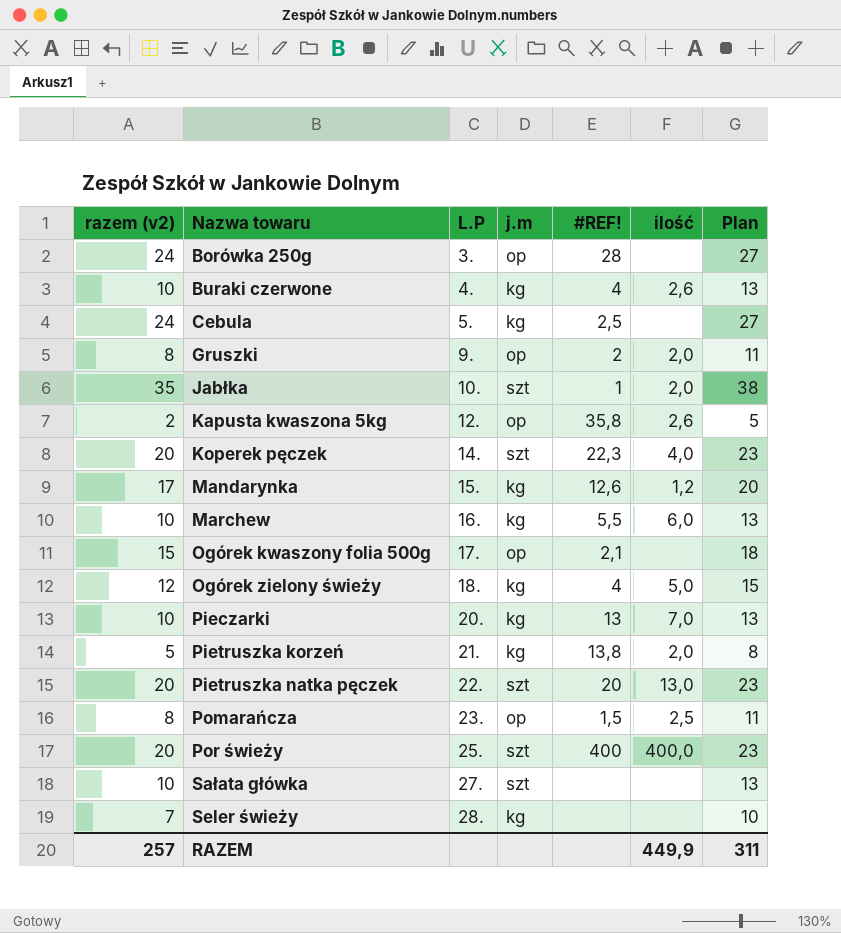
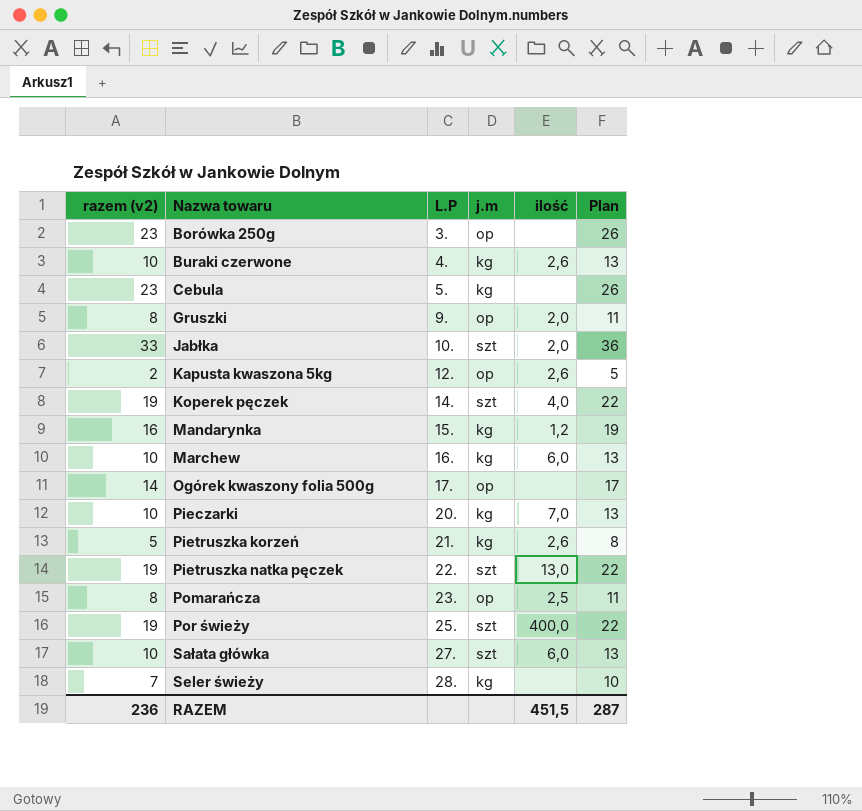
column #REF! | position: 5 -> none
row Ogórek zielony świeży: 12 | 18. | kg | 4 | 5,0 | 15 -> none
Borówka 250g | razem (v2): 24 -> 23
Borówka 250g | Plan: 27 -> 26
Cebula | razem (v2): 24 -> 23
Cebula | Plan: 27 -> 26
Jabłka | razem (v2): 35 -> 33
Jabłka | Plan: 38 -> 36
Koperek pęczek | razem (v2): 20 -> 19
Koperek pęczek | Plan: 23 -> 22
Mandarynka | razem (v2): 17 -> 16
Mandarynka | Plan: 20 -> 19
Ogórek kwaszony folia 500g | razem (v2): 15 -> 14
Ogórek kwaszony folia 500g | Plan: 18 -> 17
Pietruszka korzeń | ilość: 2,0 -> 2,6
Pietruszka natka pęczek | razem (v2): 20 -> 19
Pietruszka natka pęczek | Plan: 23 -> 22
Por świeży | razem (v2): 20 -> 19
Por świeży | Plan: 23 -> 22
Sałata główka | ilość: none -> 6,0
RAZEM | razem (v2): 257 -> 236
RAZEM | ilość: 449,9 -> 451,5
RAZEM | Plan: 311 -> 287

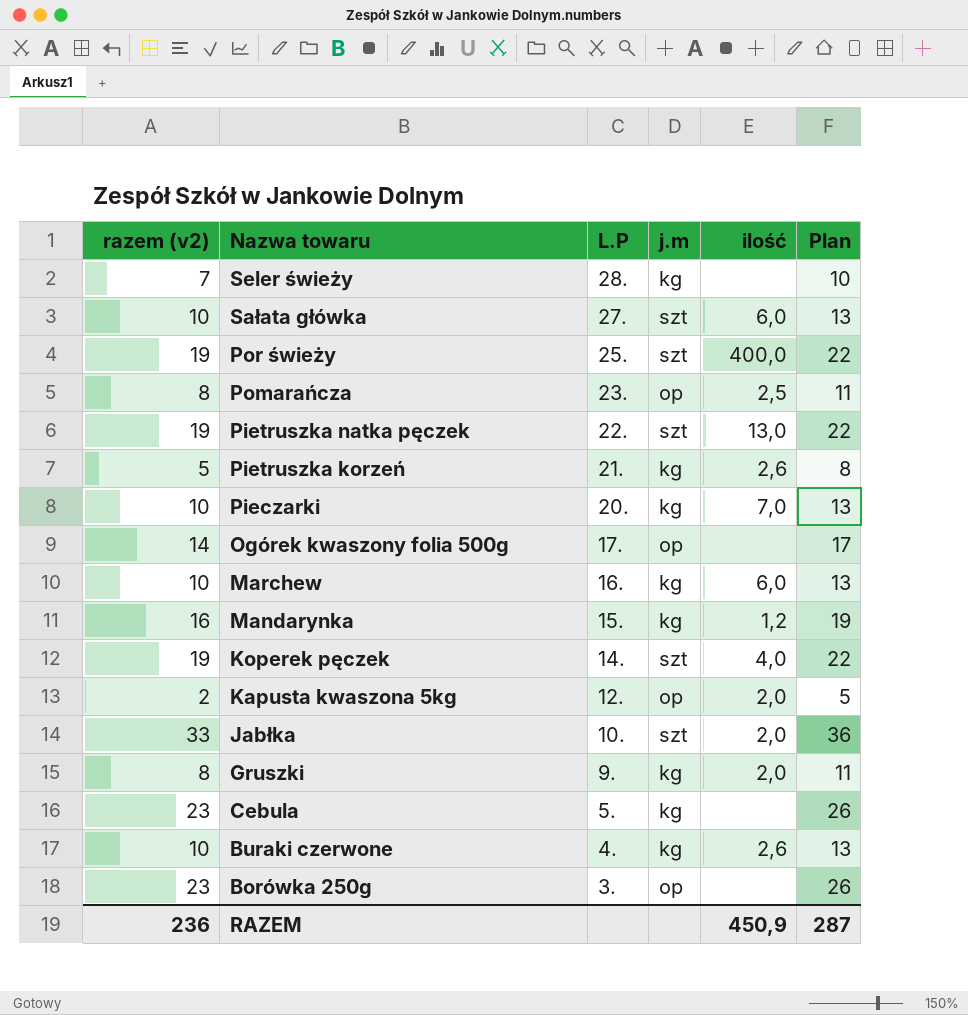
row order: Nazwa towaru ascending -> Nazwa towaru descending
Kapusta kwaszona 5kg | ilość: 2,6 -> 2,0
Gruszki | j.m: op -> kg
RAZEM | ilość: 451,5 -> 450,9

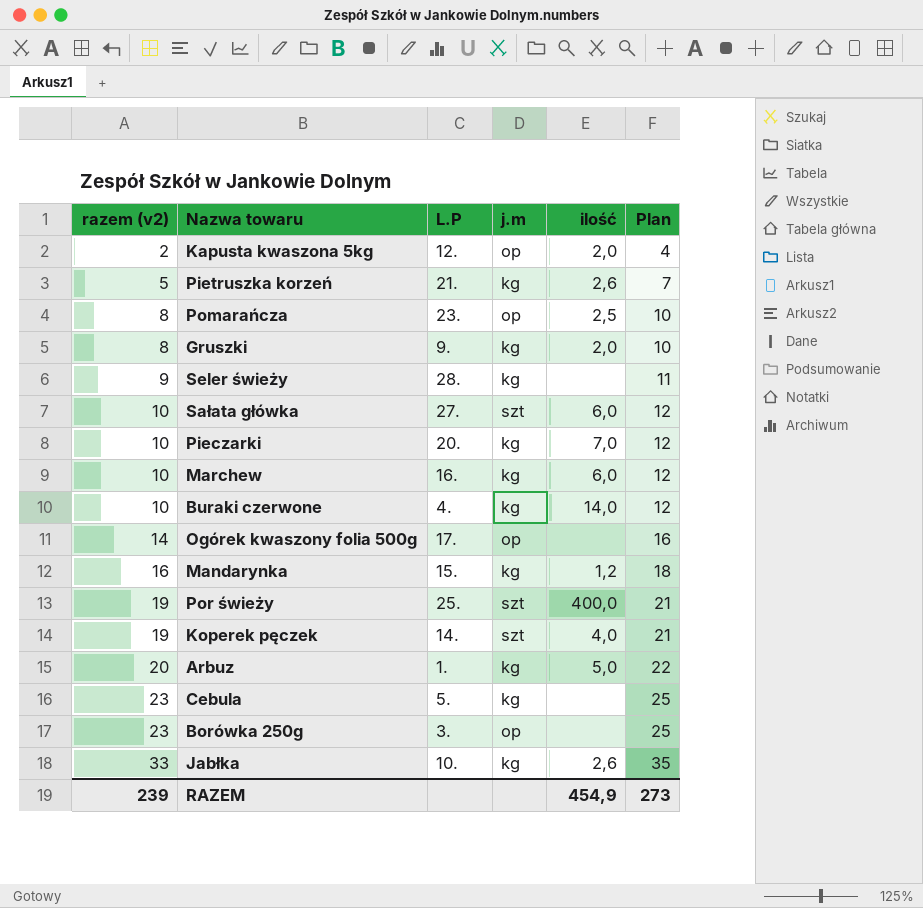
row order: Nazwa towaru descending -> razem (v2) ascending
column Plan | formula: [razem (v2)] + 3 -> [razem (v2)] + 2
row Pietruszka natka pęczek: 19 | 22. | szt | 13,0 | 22 -> none
Seler świeży | razem (v2): 7 -> 9
Buraki czerwone | ilość: 2,6 -> 14,0
row Arbuz: none -> 20 | 1. | kg | 5,0 | 22
Jabłka | j.m: szt -> kg
Jabłka | ilość: 2,0 -> 2,6
RAZEM | razem (v2): 236 -> 239
RAZEM | ilość: 450,9 -> 454,9
RAZEM | Plan: 287 -> 273

